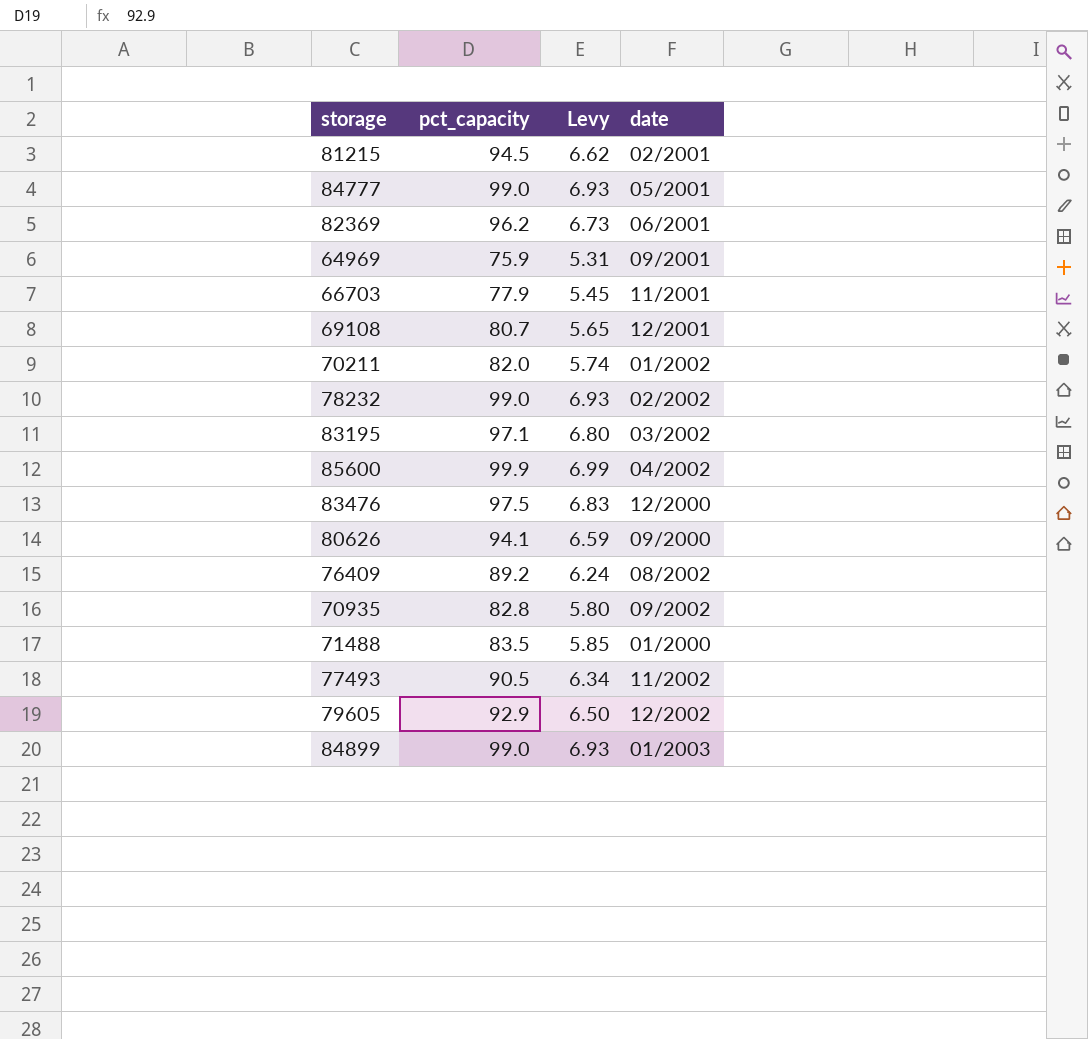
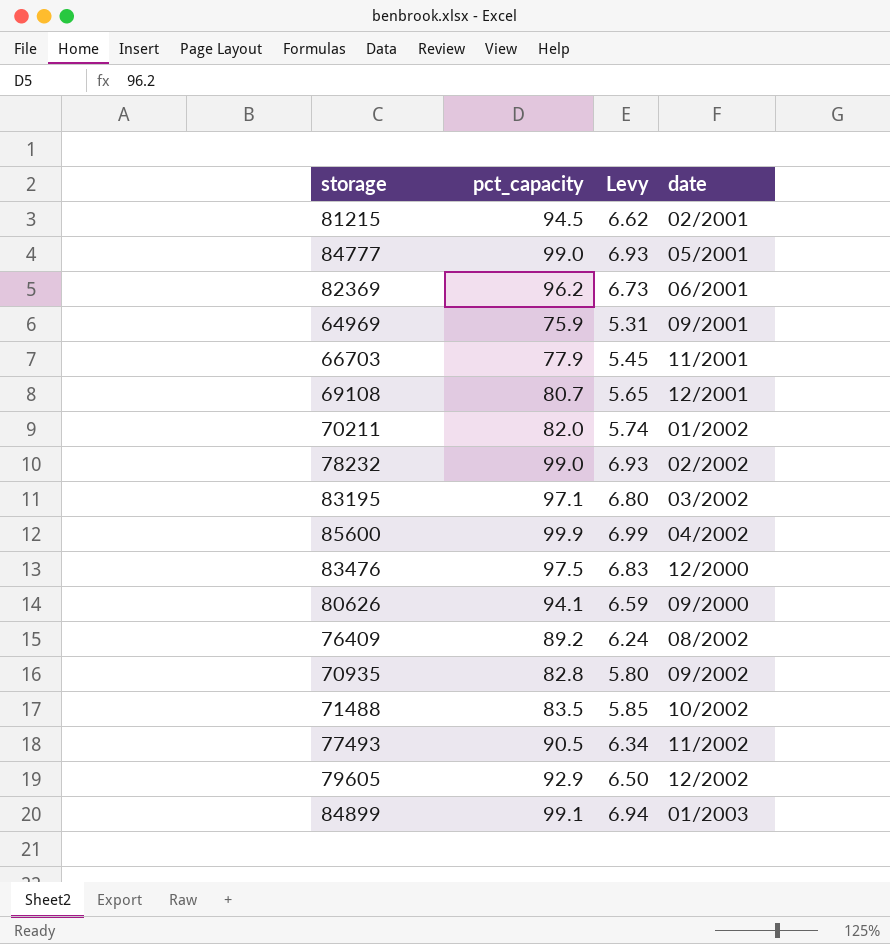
71488 | date: 01/2000 -> 10/2002
84899 | pct_capacity: 99.0 -> 99.1
84899 | Levy: 6.93 -> 6.94

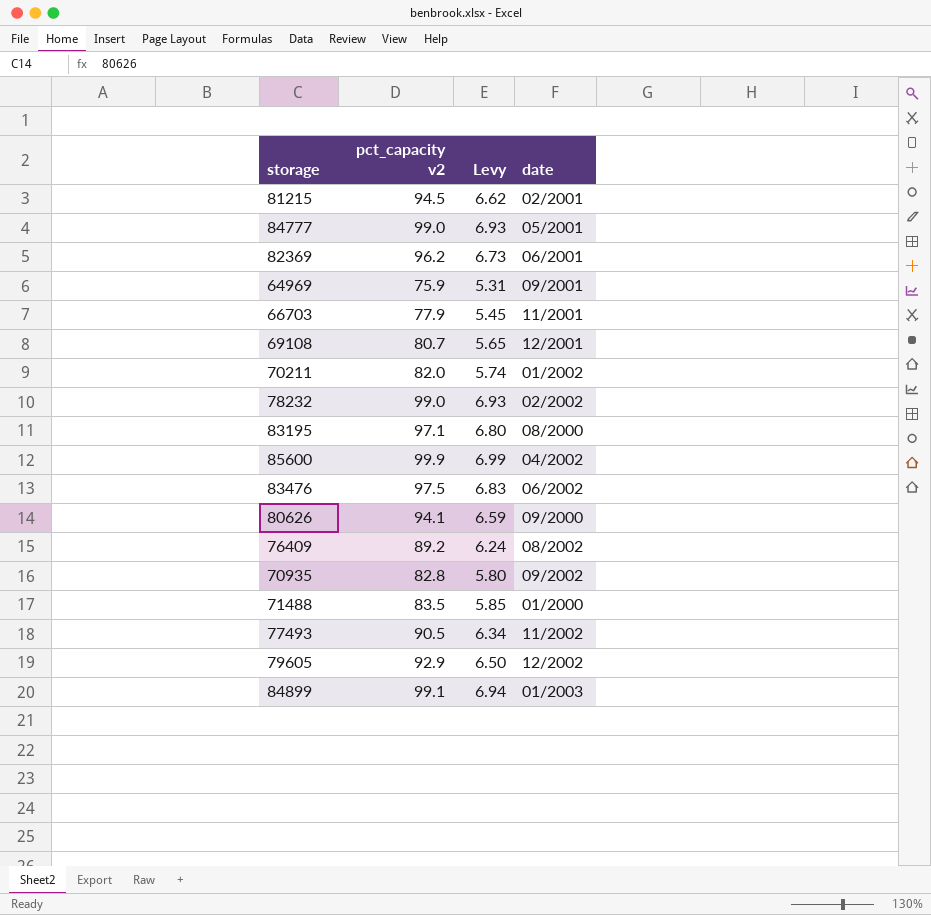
column name: pct_capacity -> pct_capacity v2
83195 | date: 03/2002 -> 08/2000
83476 | date: 12/2000 -> 06/2002
71488 | date: 10/2002 -> 01/2000

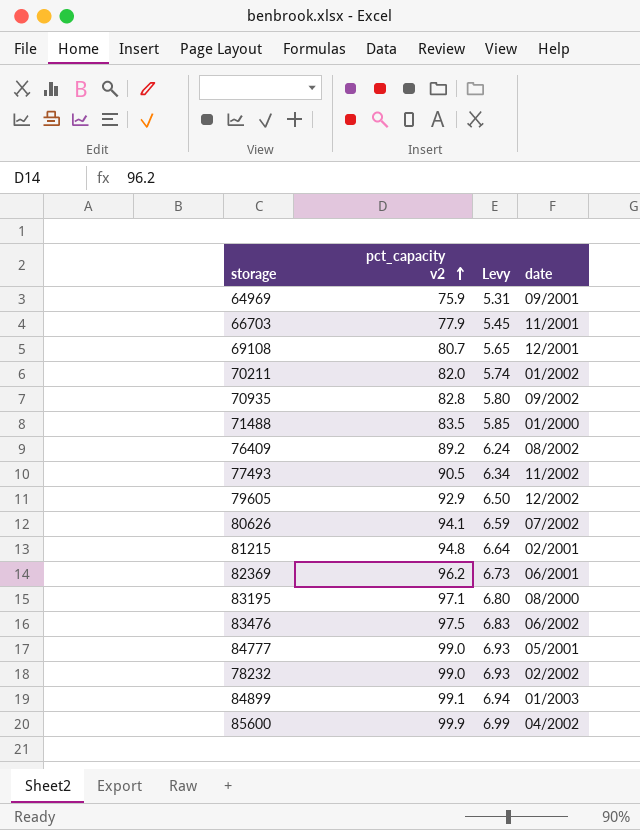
row order: none -> pct_capacity v2 ascending
80626 | date: 09/2000 -> 07/2002
81215 | pct_capacity v2: 94.5 -> 94.8
81215 | Levy: 6.62 -> 6.64

